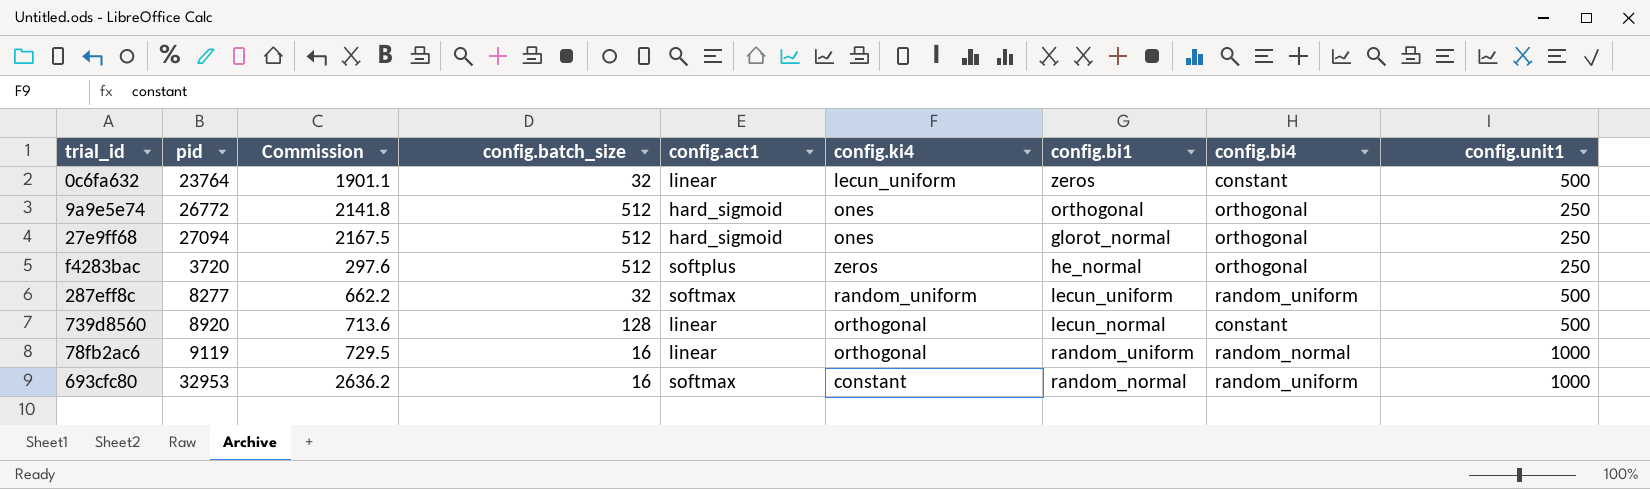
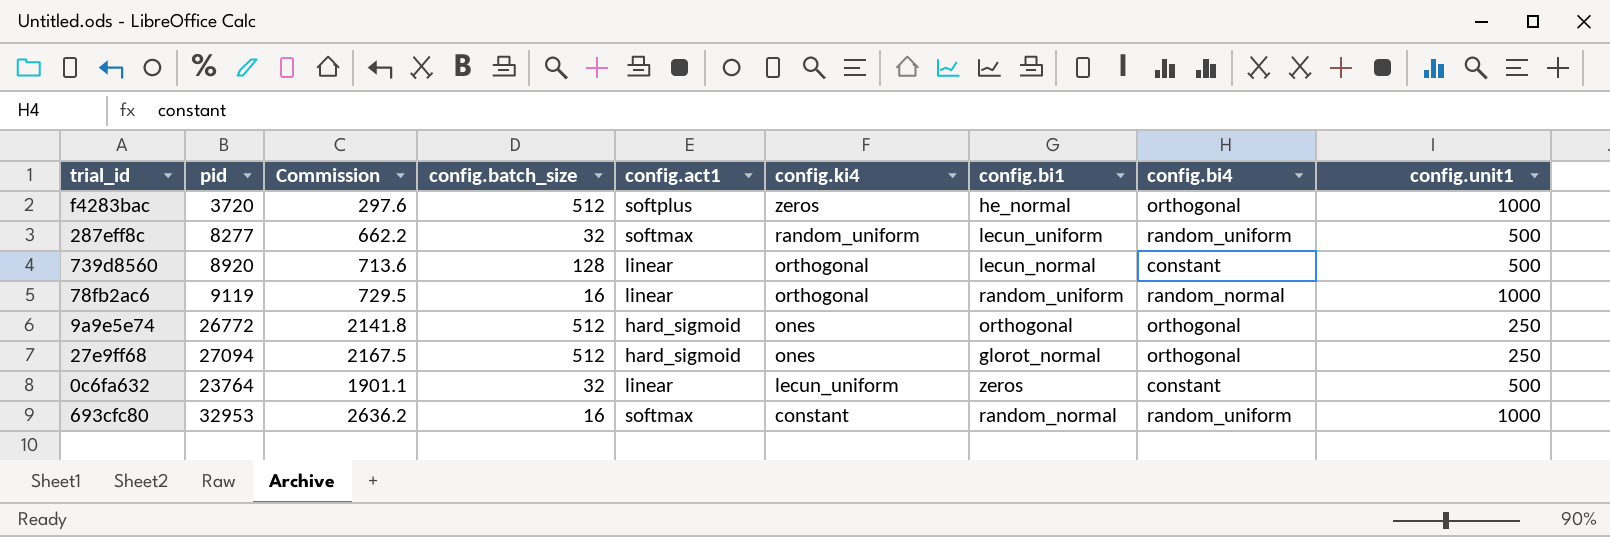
row order: none -> config.ki4 descending
f4283bac | config.unit1: 250 -> 1000

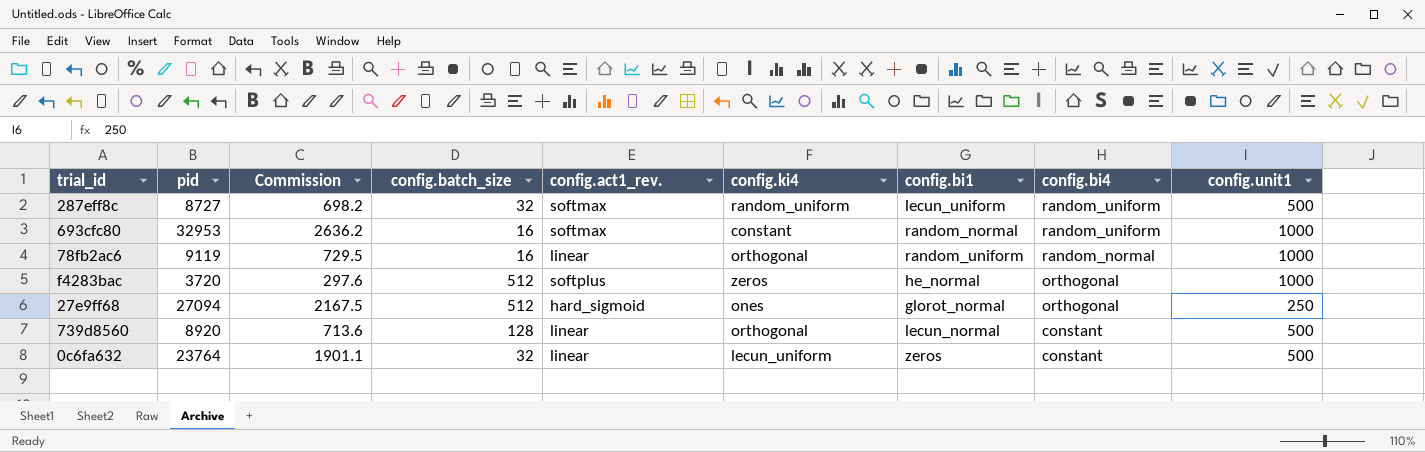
row order: config.ki4 descending -> config.bi4 descending
column name: config.act1 -> config.act1_rev.
row 9a9e5e74: 26772 | 2141.8 | 512 | hard_sigmoid | ones | orthogonal | orthogonal | 250 -> none
287eff8c | pid: 8277 -> 8727
287eff8c | Commission: 662.2 -> 698.2

